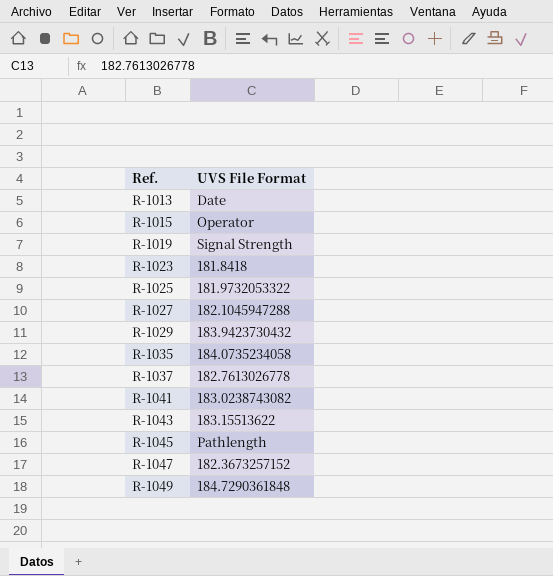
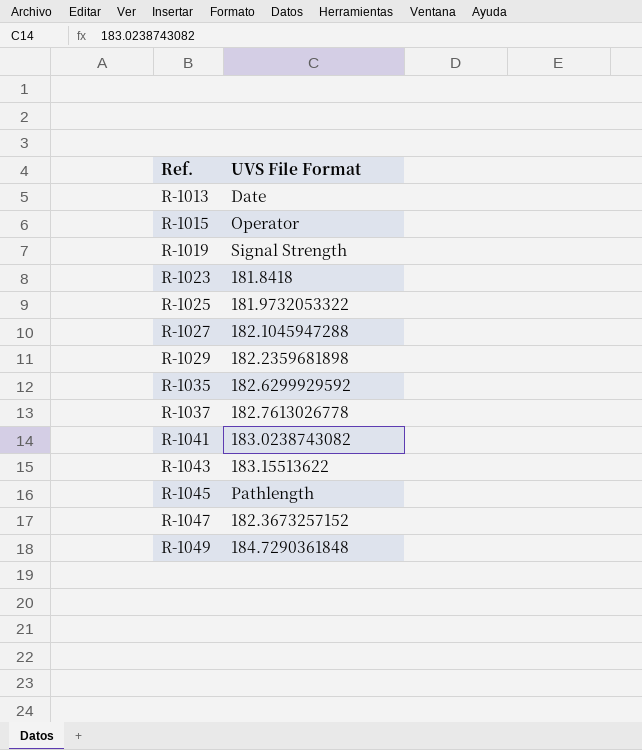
R-1029 | UVS File Format: 183.9423730432 -> 182.2359681898
R-1035 | UVS File Format: 184.0735234058 -> 182.6299929592

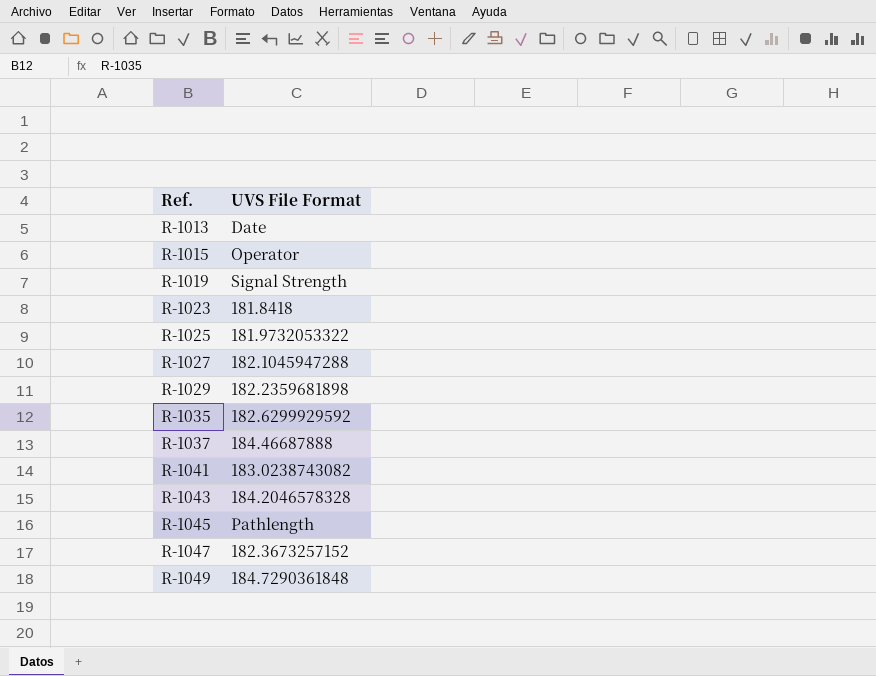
R-1037 | UVS File Format: 182.7613026778 -> 184.46687888
R-1043 | UVS File Format: 183.15513622 -> 184.2046578328

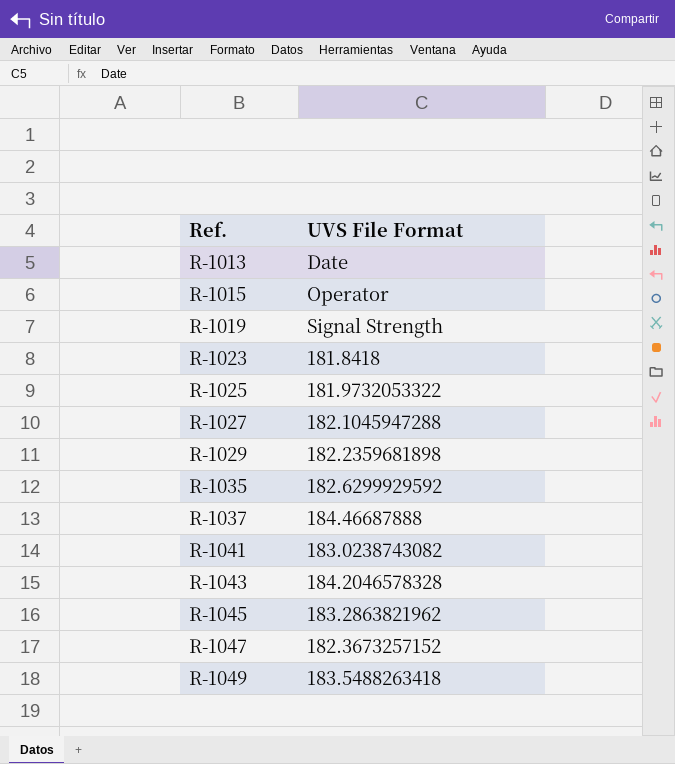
R-1045 | UVS File Format: Pathlength -> 183.2863821962
R-1049 | UVS File Format: 184.7290361848 -> 183.5488263418

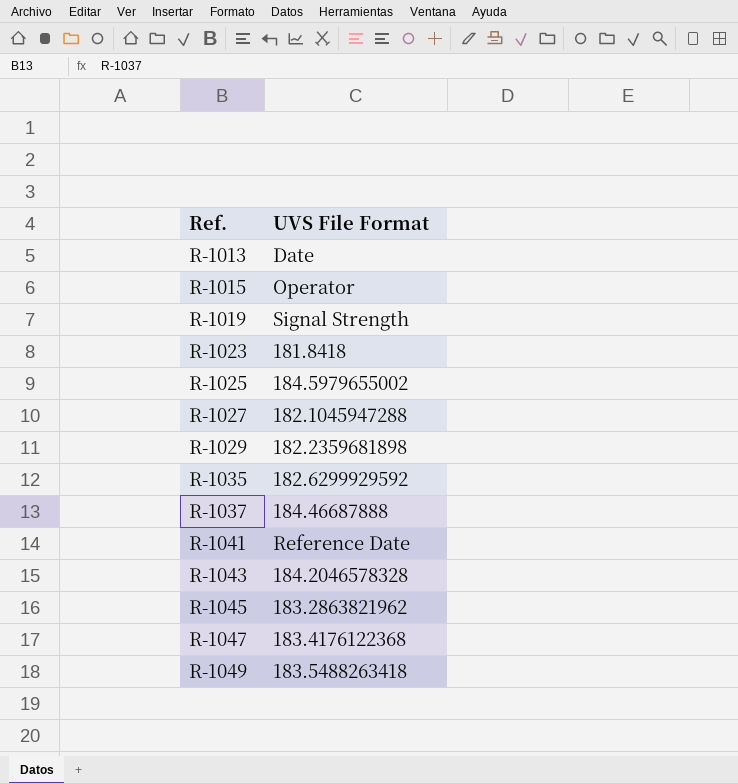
R-1025 | UVS File Format: 181.9732053322 -> 184.5979655002
R-1041 | UVS File Format: 183.0238743082 -> Reference Date
R-1047 | UVS File Format: 182.3673257152 -> 183.4176122368

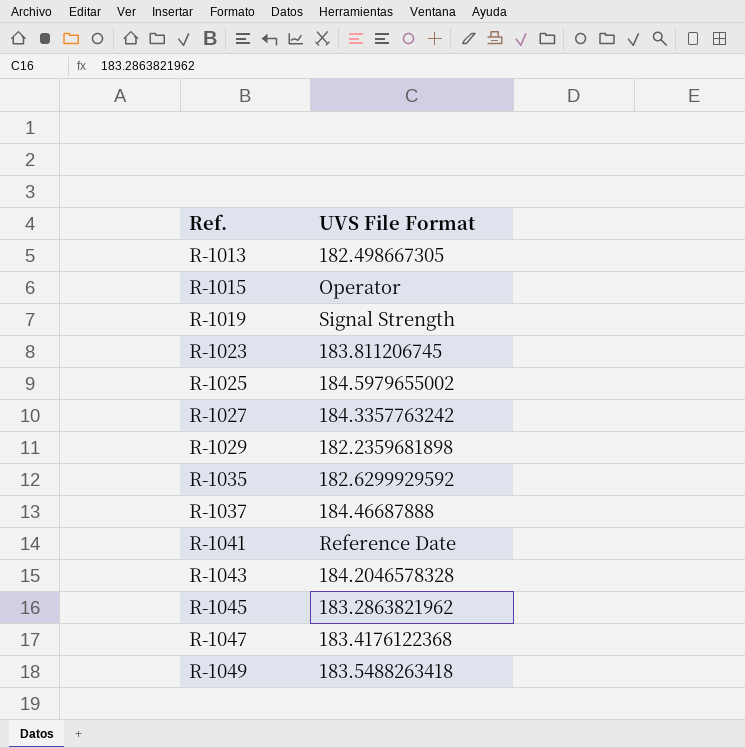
R-1013 | UVS File Format: Date -> 182.498667305
R-1023 | UVS File Format: 181.8418 -> 183.811206745
R-1027 | UVS File Format: 182.1045947288 -> 184.3357763242

